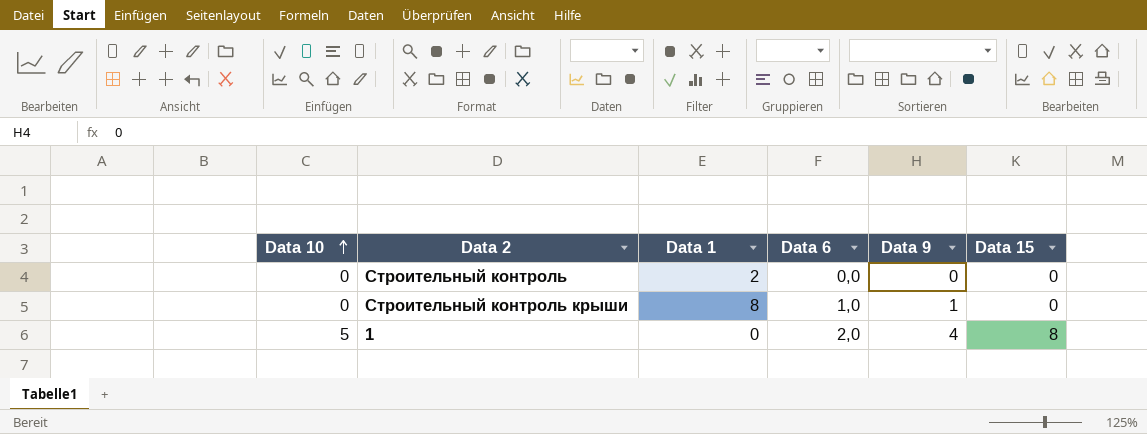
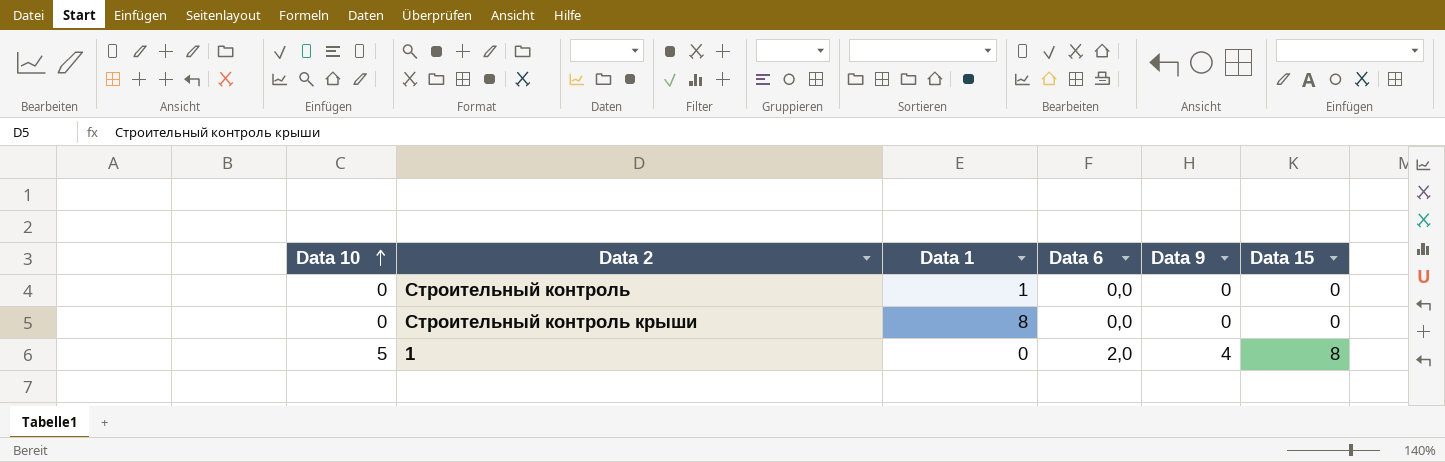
Строительный контроль | Data 1: 2 -> 1
Строительный контроль крыши | Data 6: 1,0 -> 0,0
Строительный контроль крыши | Data 9: 1 -> 0

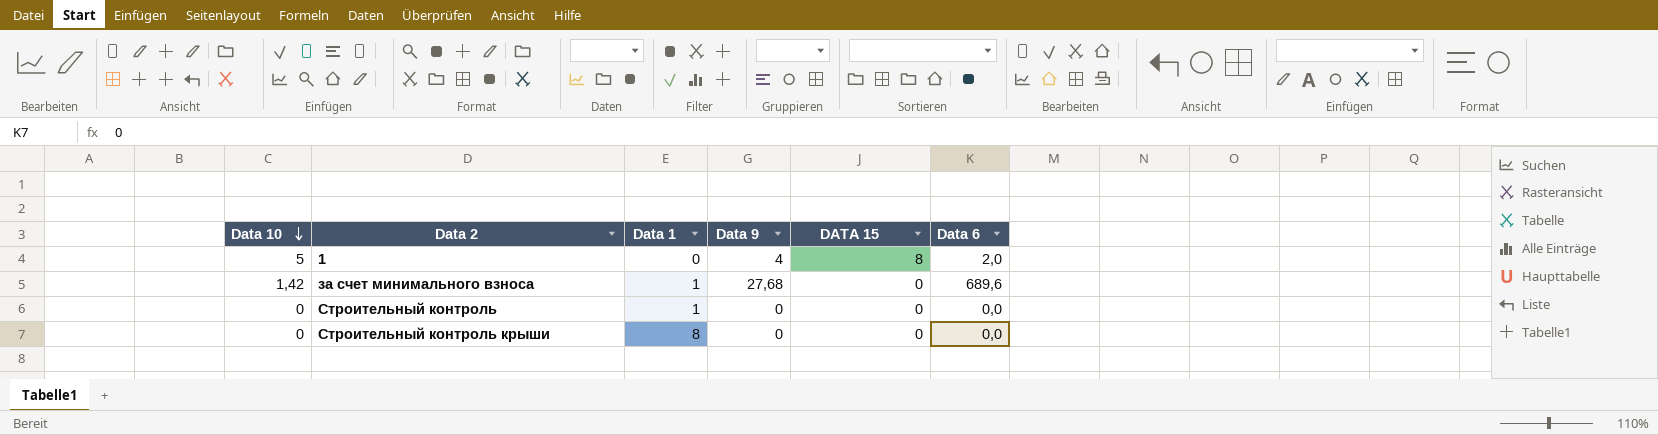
row order: Data 10 ascending -> Data 10 descending
column name: Data 15 -> DATA 15
column Data 6 | position: 4 -> 6
row за счет минимального взноса: none -> 1,42 | 1 | 27,68 | 0 | 689,6

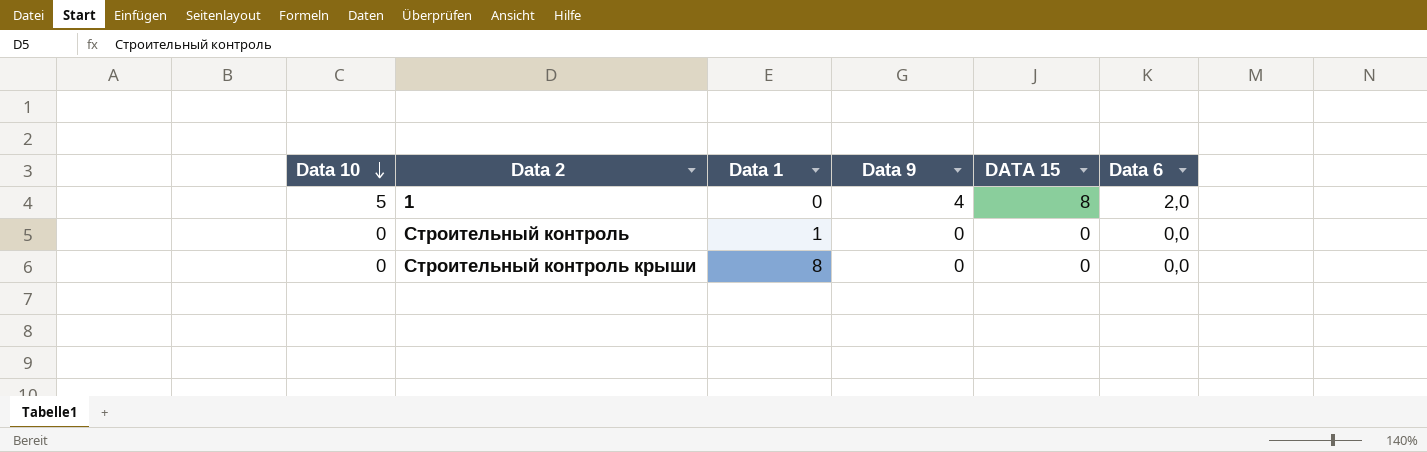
row за счет минимального взноса: 1,42 | 1 | 27,68 | 0 | 689,6 -> none

